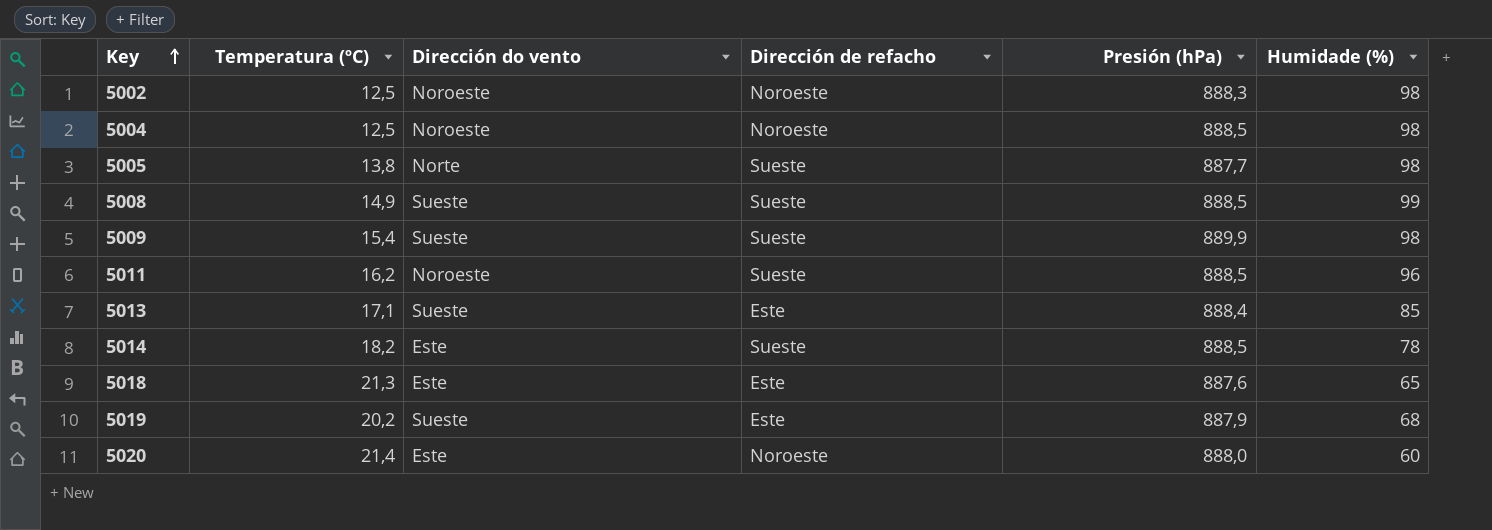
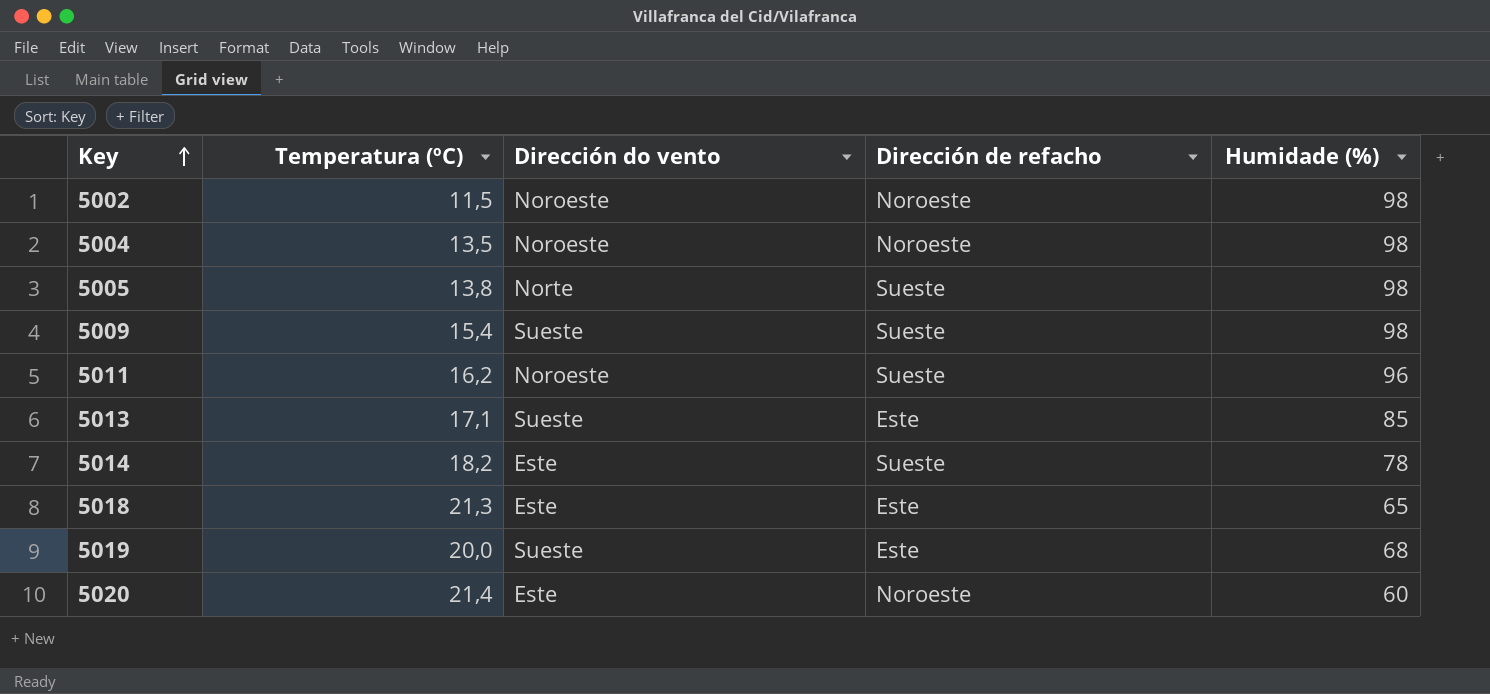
column Presión (hPa) | position: 5 -> none
row 5008: 14,9 | Sueste | Sueste | 888,5 | 99 -> none
5002 | Temperatura (ºC): 12,5 -> 11,5
5004 | Temperatura (ºC): 12,5 -> 13,5
5019 | Temperatura (ºC): 20,2 -> 20,0

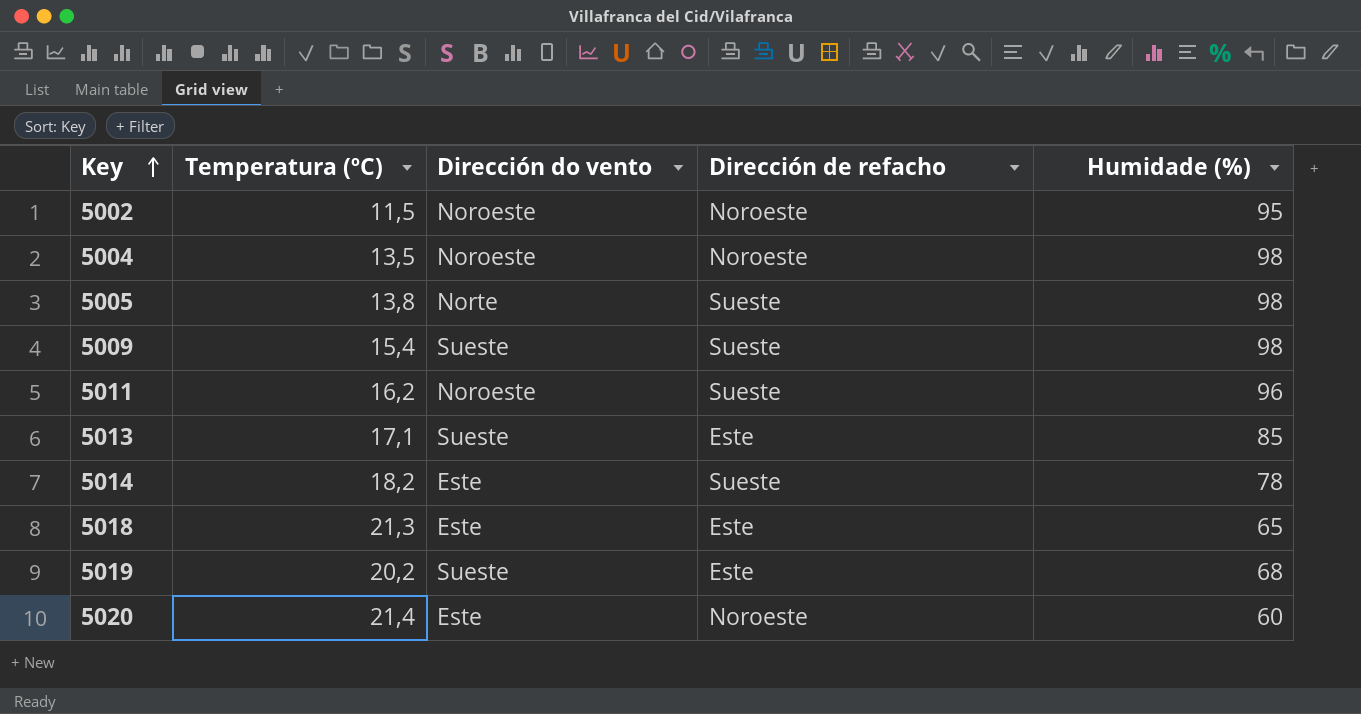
5002 | Humidade (%): 98 -> 95
5019 | Temperatura (ºC): 20,0 -> 20,2

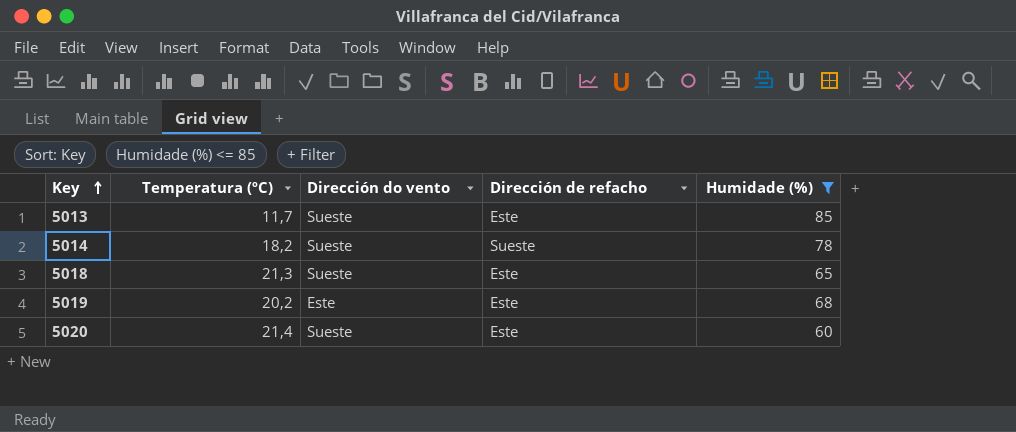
filter: none -> Humidade (%) <= 85
5013 | Temperatura (ºC): 17,1 -> 11,7
5014 | Dirección do vento: Este -> Sueste
5018 | Dirección do vento: Este -> Sueste
5019 | Dirección do vento: Sueste -> Este
5020 | Dirección do vento: Este -> Sueste
5020 | Dirección de refacho: Noroeste -> Este

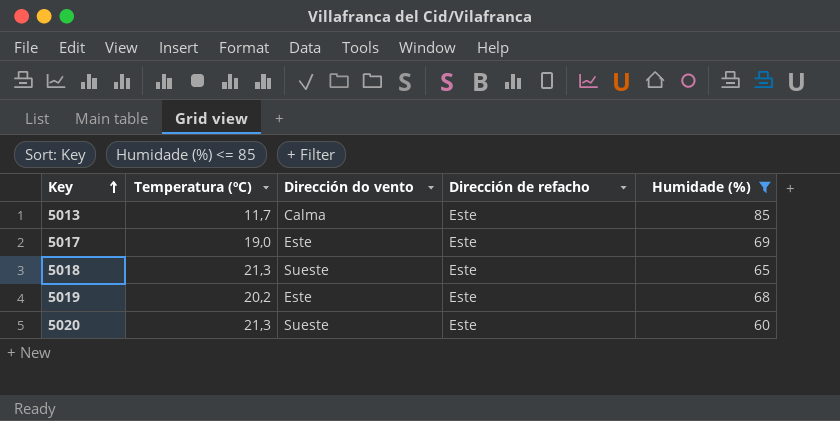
row 5014: 18,2 | Sueste | Sueste | 78 -> none
5013 | Dirección do vento: Sueste -> Calma
row 5017: none -> 19,0 | Este | Este | 69
5020 | Temperatura (ºC): 21,4 -> 21,3

